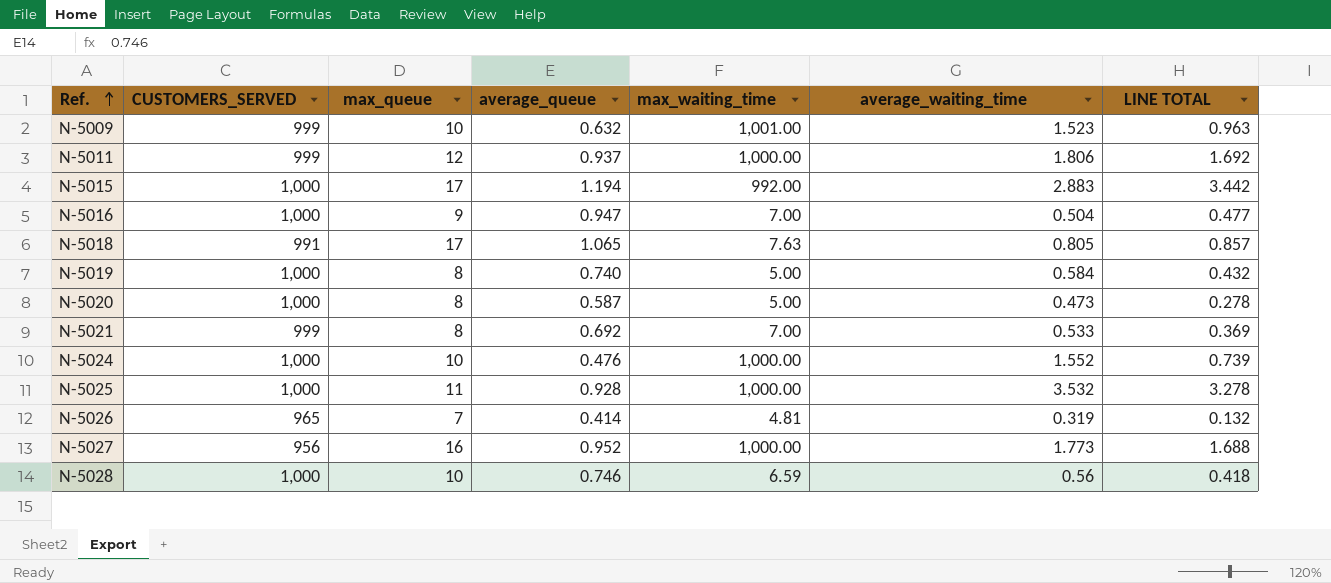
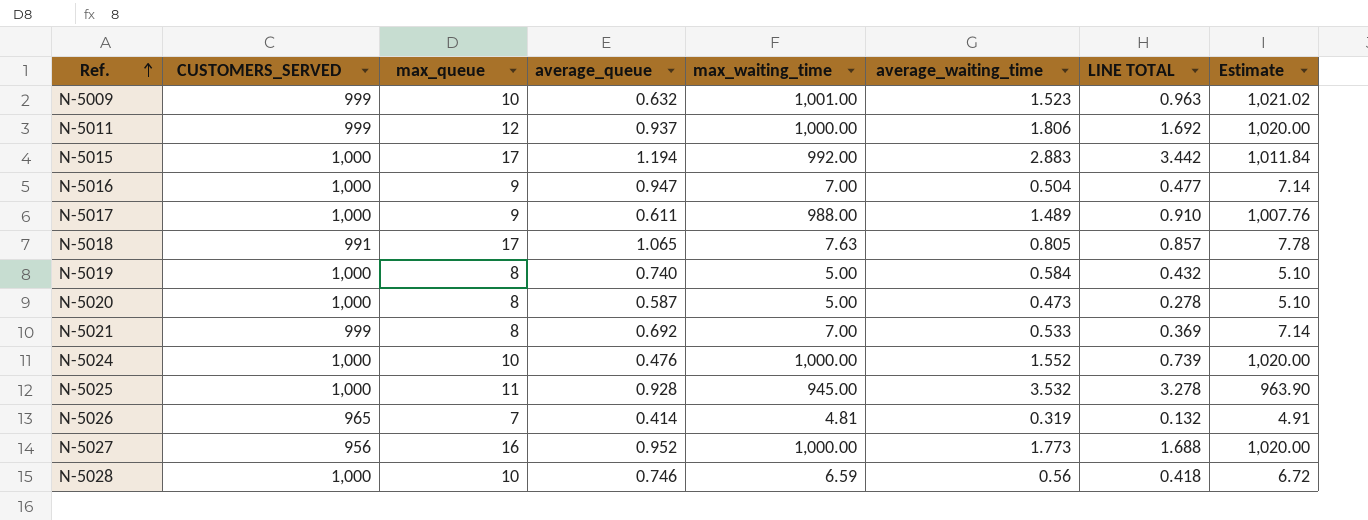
column Estimate | formula: none -> [max_waiting_time] * 1.02
row N-5017: none -> 1,000 | 9 | 0.611 | 988.00 | 1.489 | 0.910 | 1,007.76
N-5025 | max_waiting_time: 1,000.00 -> 945.00

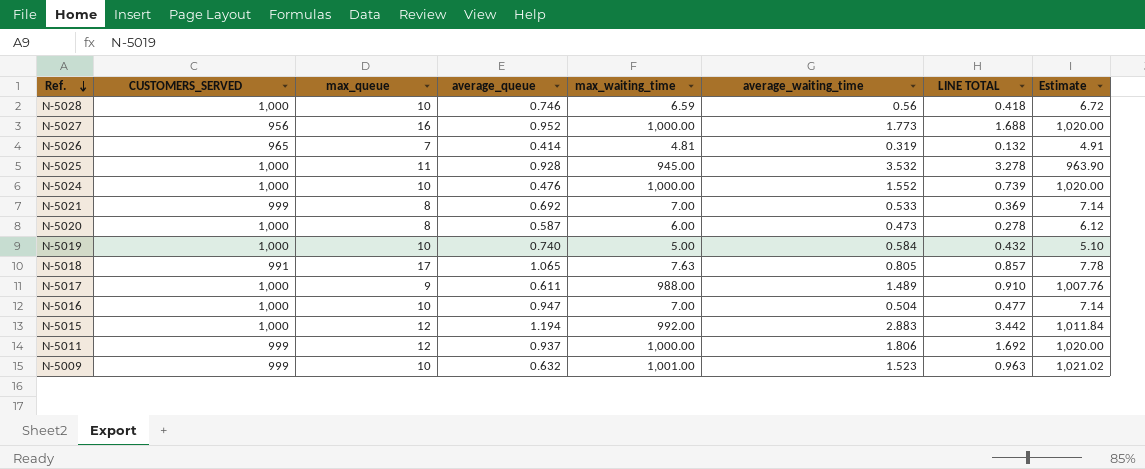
row order: Ref. ascending -> Ref. descending
N-5020 | max_waiting_time: 5.00 -> 6.00
N-5020 | Estimate: 5.10 -> 6.12
N-5019 | max_queue: 8 -> 10
N-5016 | max_queue: 9 -> 10
N-5015 | max_queue: 17 -> 12

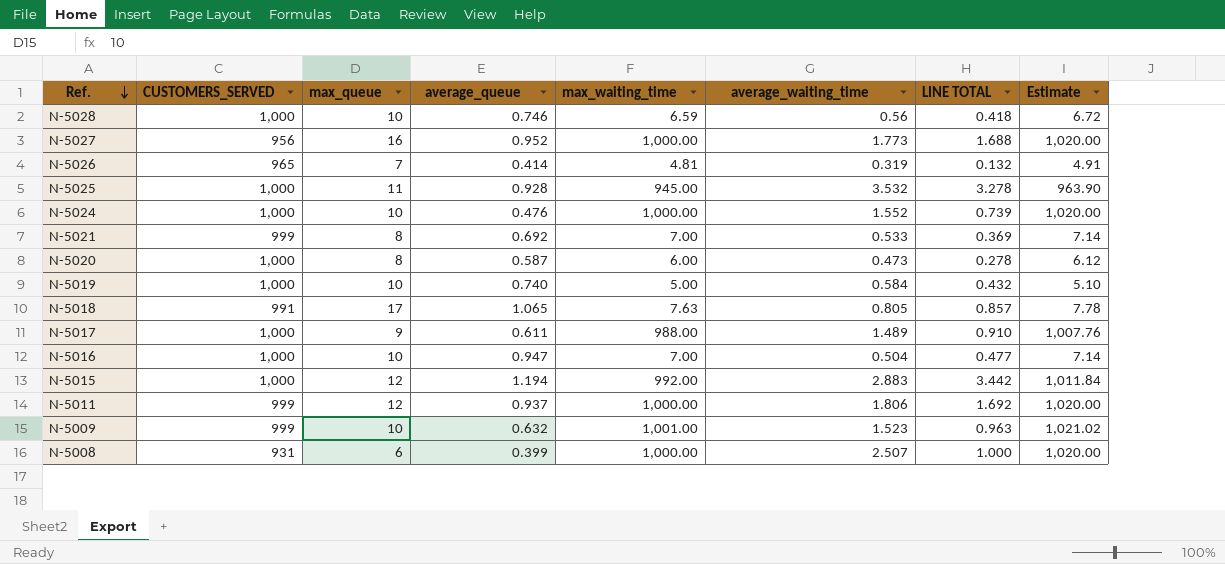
row N-5008: none -> 931 | 6 | 0.399 | 1,000.00 | 2.507 | 1.000 | 1,020.00

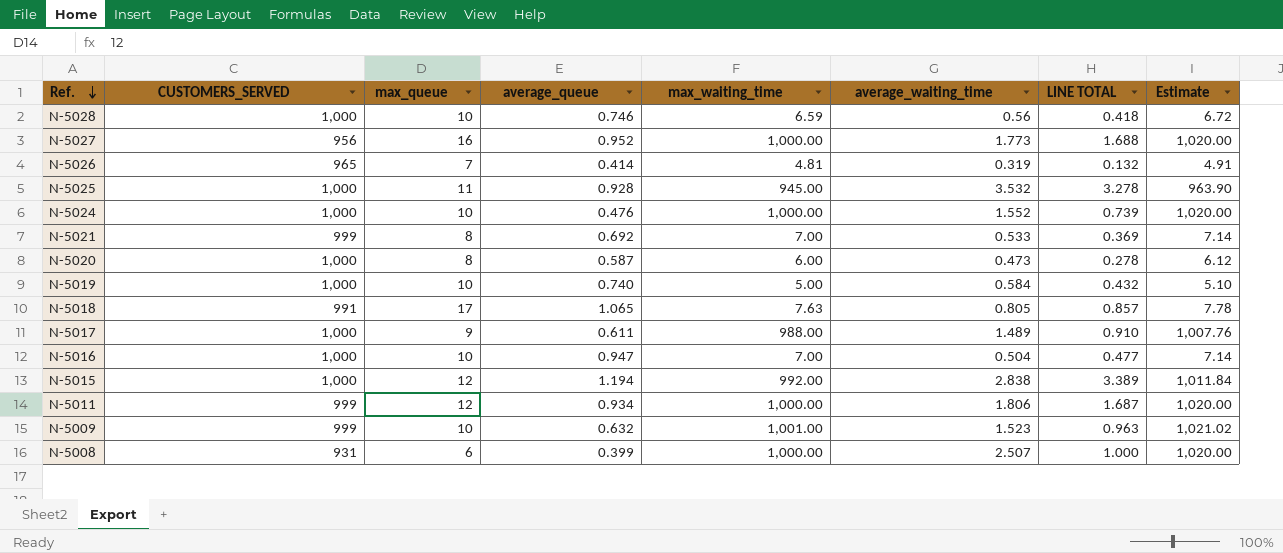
N-5015 | average_waiting_time: 2.883 -> 2.838
N-5015 | LINE TOTAL: 3.442 -> 3.389
N-5011 | average_queue: 0.937 -> 0.934
N-5011 | LINE TOTAL: 1.692 -> 1.687

